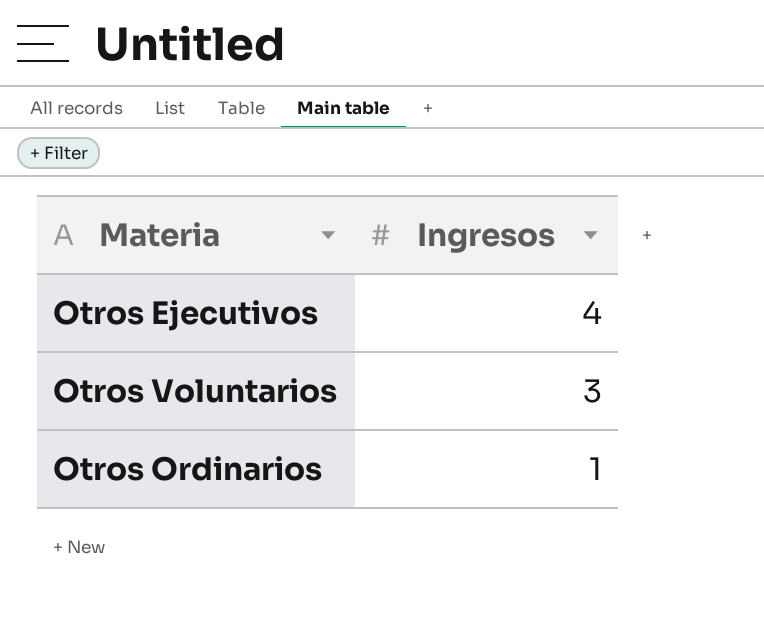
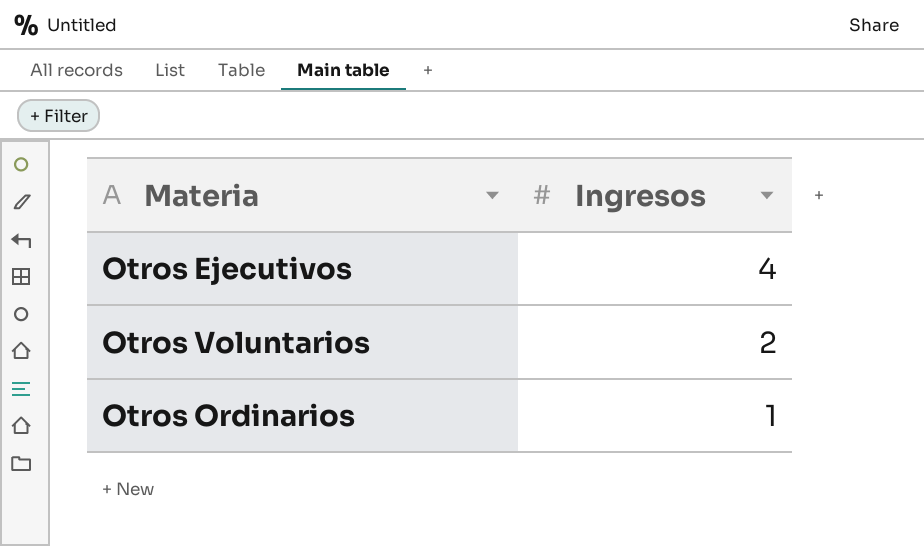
Otros Voluntarios | Ingresos: 3 -> 2

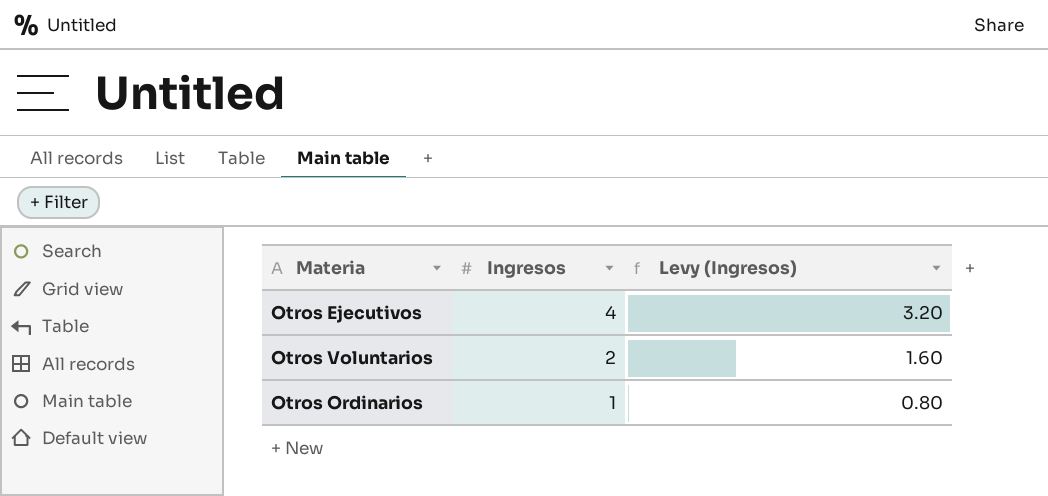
column Levy (Ingresos) | formula: none -> [Ingresos] * 0.8

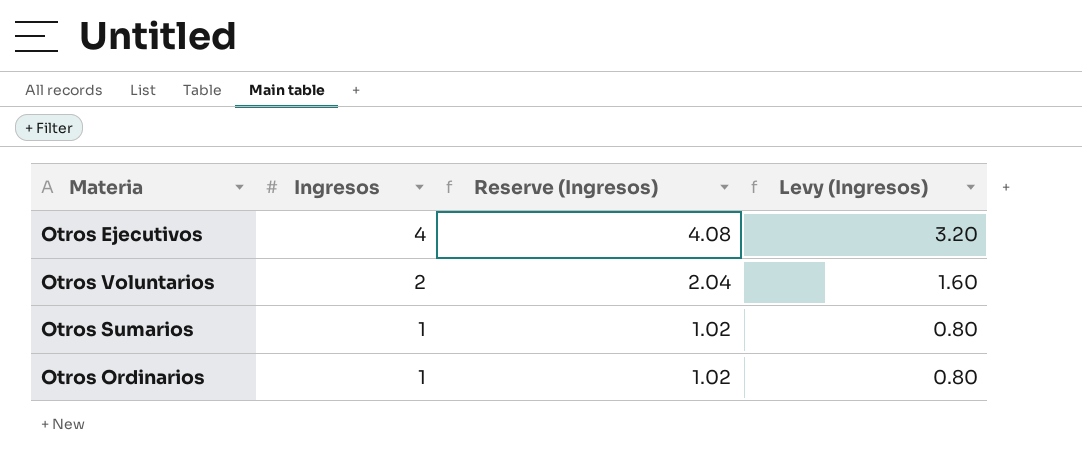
column Reserve (Ingresos) | formula: none -> [Ingresos] * 1.02
row Otros Sumarios: none -> 1 | 1.02 | 0.80

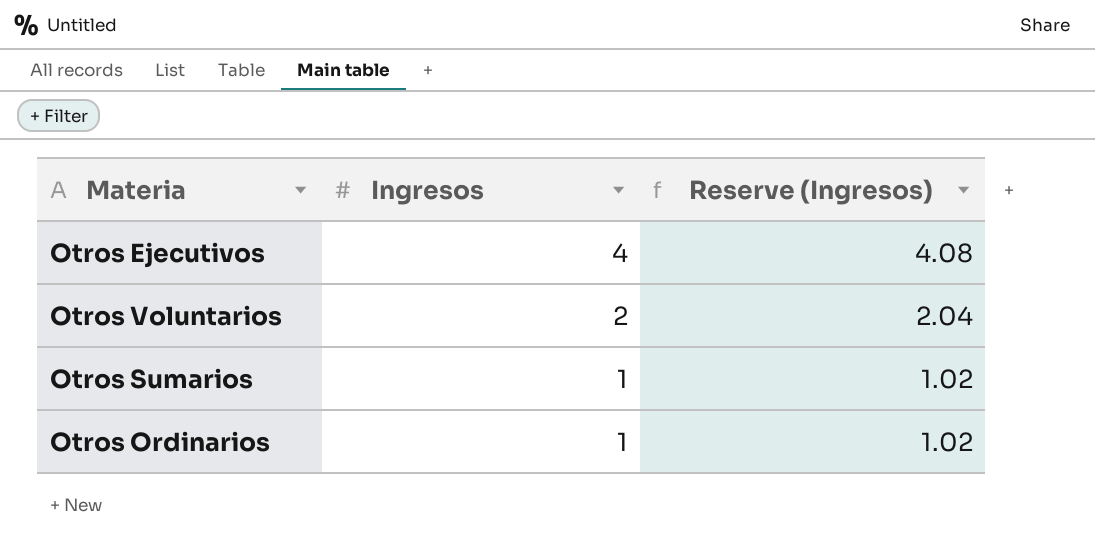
column Levy (Ingresos) | formula: [Ingresos] * 0.8 -> none

